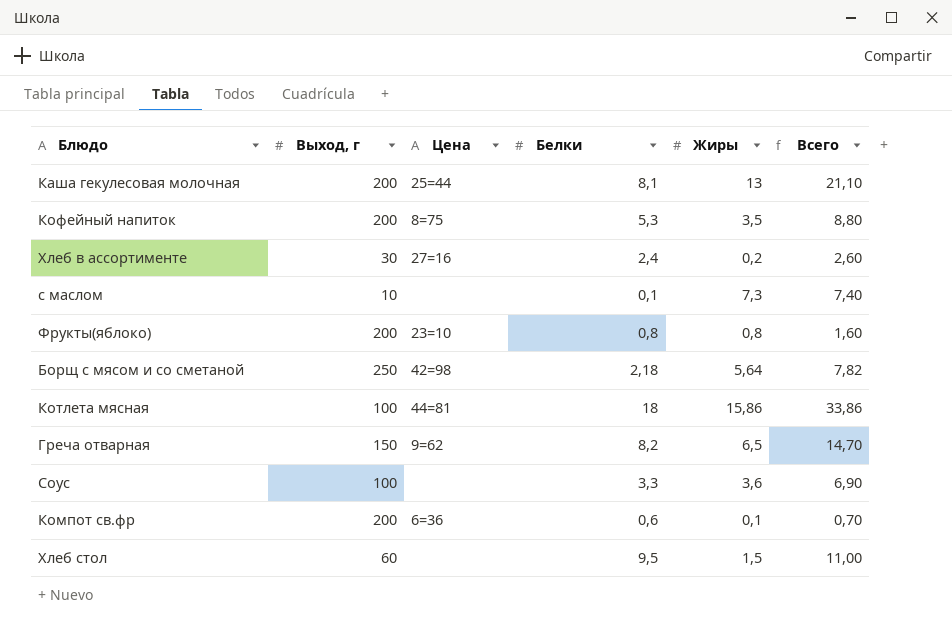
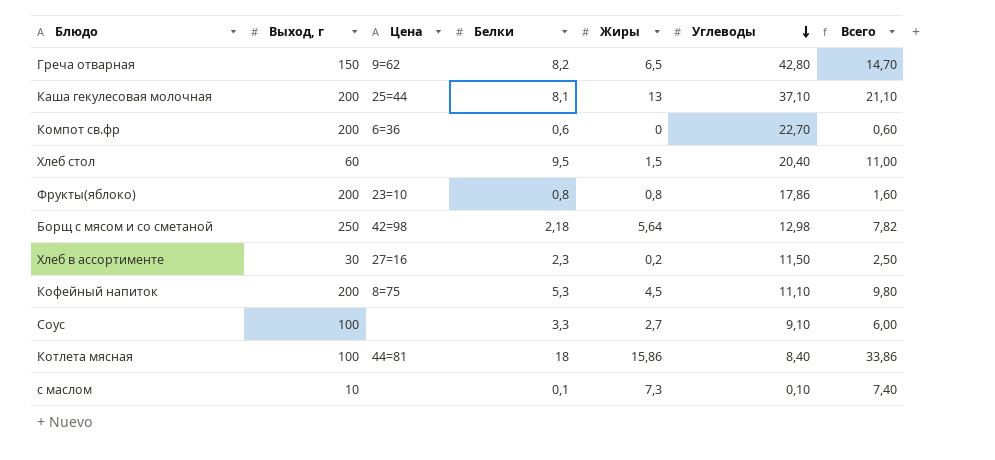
row order: none -> Углеводы descending
column Углеводы | position: none -> 6
Компот св.фр | Жиры: 0,1 -> 0
Компот св.фр | Всего: 0,70 -> 0,60
Хлеб в ассортименте | Белки: 2,4 -> 2,3
Хлеб в ассортименте | Всего: 2,60 -> 2,50
Кофейный напиток | Жиры: 3,5 -> 4,5
Кофейный напиток | Всего: 8,80 -> 9,80
Соус | Жиры: 3,6 -> 2,7
Соус | Всего: 6,90 -> 6,00

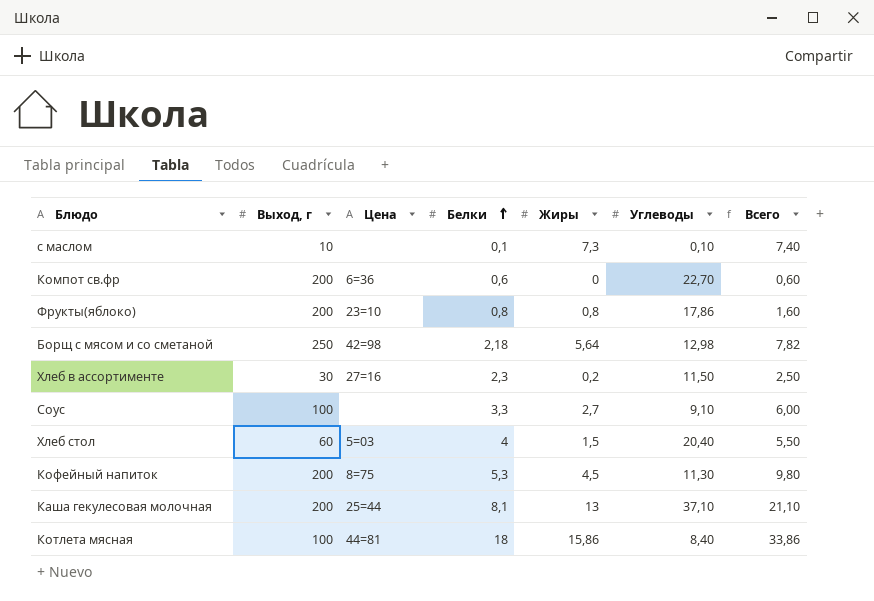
row order: Углеводы descending -> Белки ascending
row Греча отварная: 150 | 9=62 | 8,2 | 6,5 | 42,80 | 14,70 -> none
Хлеб стол | Цена: none -> 5=03
Хлеб стол | Белки: 9,5 -> 4
Хлеб стол | Всего: 11,00 -> 5,50
Кофейный напиток | Углеводы: 11,10 -> 11,30

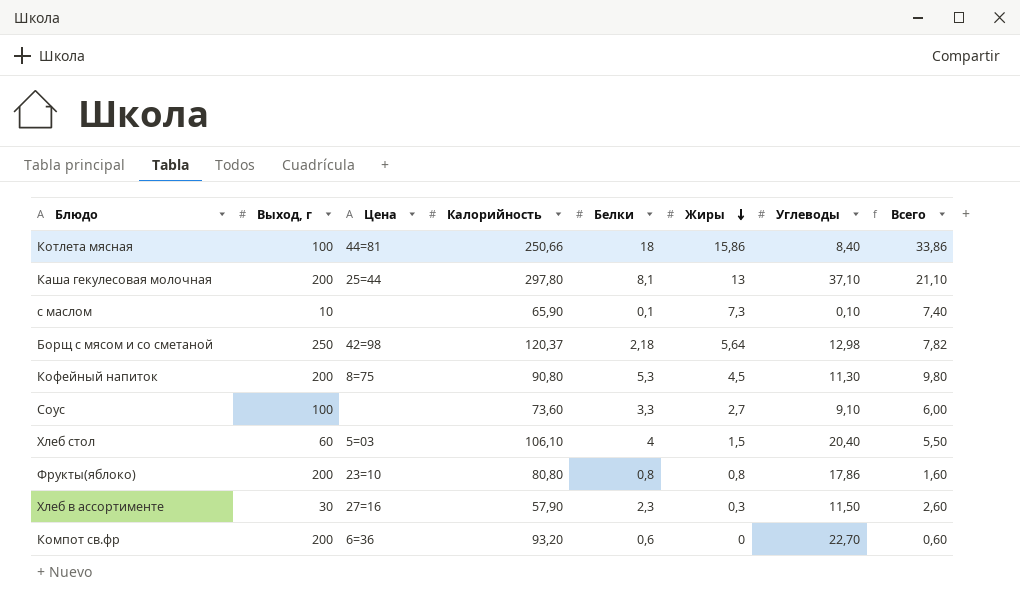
row order: Белки ascending -> Жиры descending
column Калорийность | position: none -> 4
Хлеб в ассортименте | Жиры: 0,2 -> 0,3
Хлеб в ассортименте | Всего: 2,50 -> 2,60

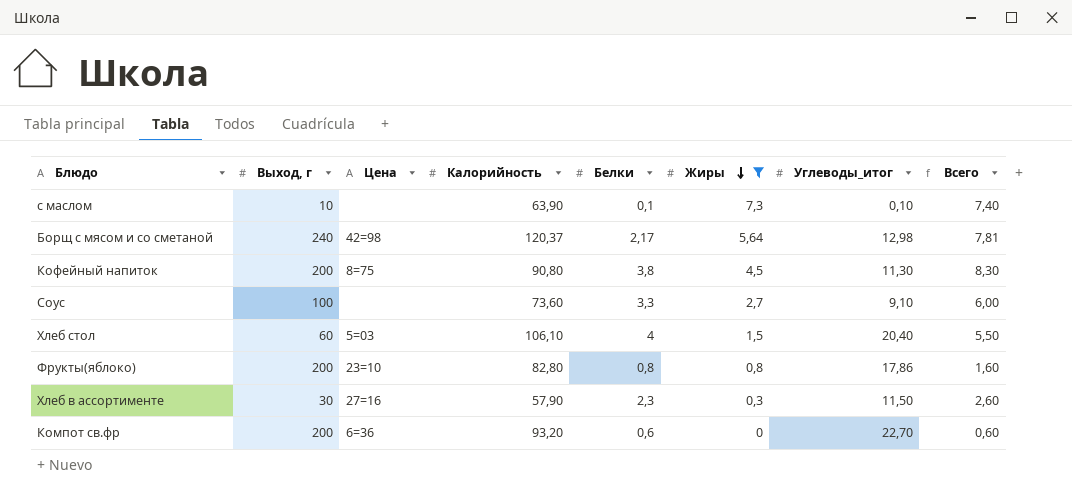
filter: none -> Жиры <= 7,3
column name: Углеводы -> Углеводы_итог
с маслом | Калорийность: 65,90 -> 63,90
Борщ с мясом и со сметаной | Выход, г: 250 -> 240
Борщ с мясом и со сметаной | Белки: 2,18 -> 2,17
Борщ с мясом и со сметаной | Всего: 7,82 -> 7,81
Кофейный напиток | Белки: 5,3 -> 3,8
Кофейный напиток | Всего: 9,80 -> 8,30
Фрукты(яблоко) | Калорийность: 80,80 -> 82,80

